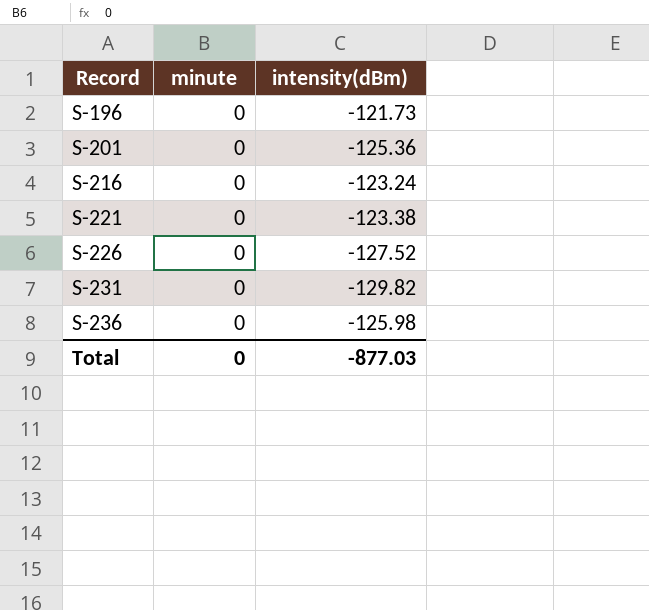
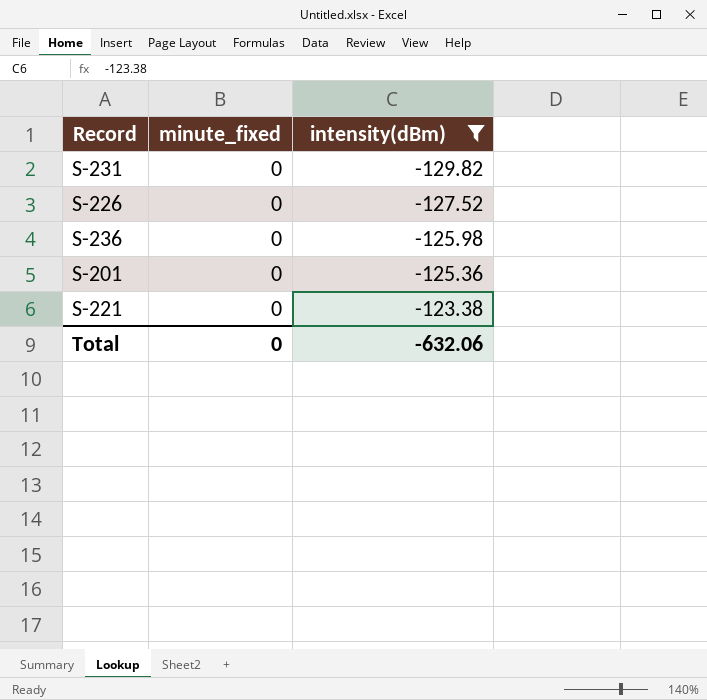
filter: none -> intensity(dBm) <= -123.38
row order: Record ascending -> intensity(dBm) ascending
column name: minute -> minute_fixed
Total | intensity(dBm): -877.03 -> -632.06

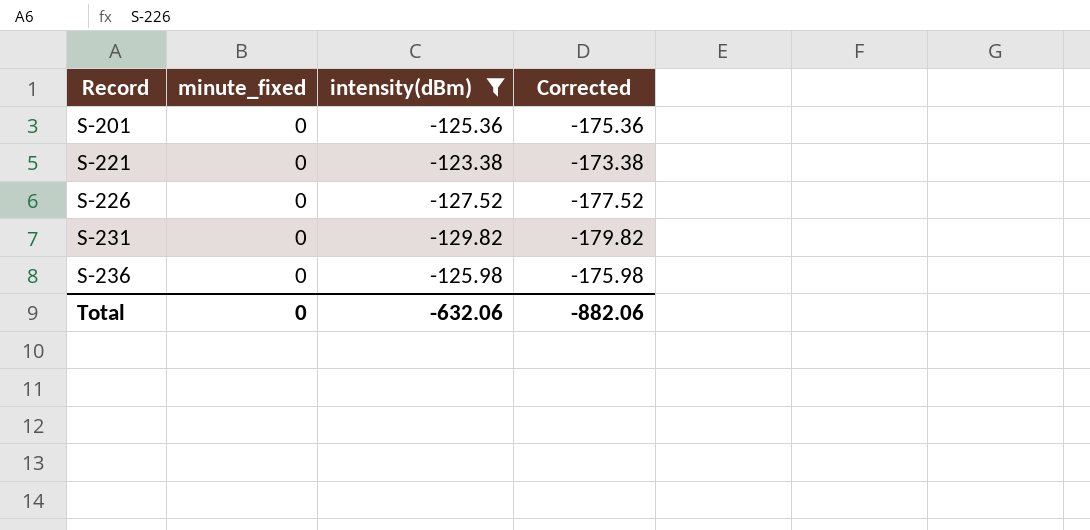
row order: intensity(dBm) ascending -> Record ascending
column Corrected | formula: none -> [intensity(dBm)] - 50

